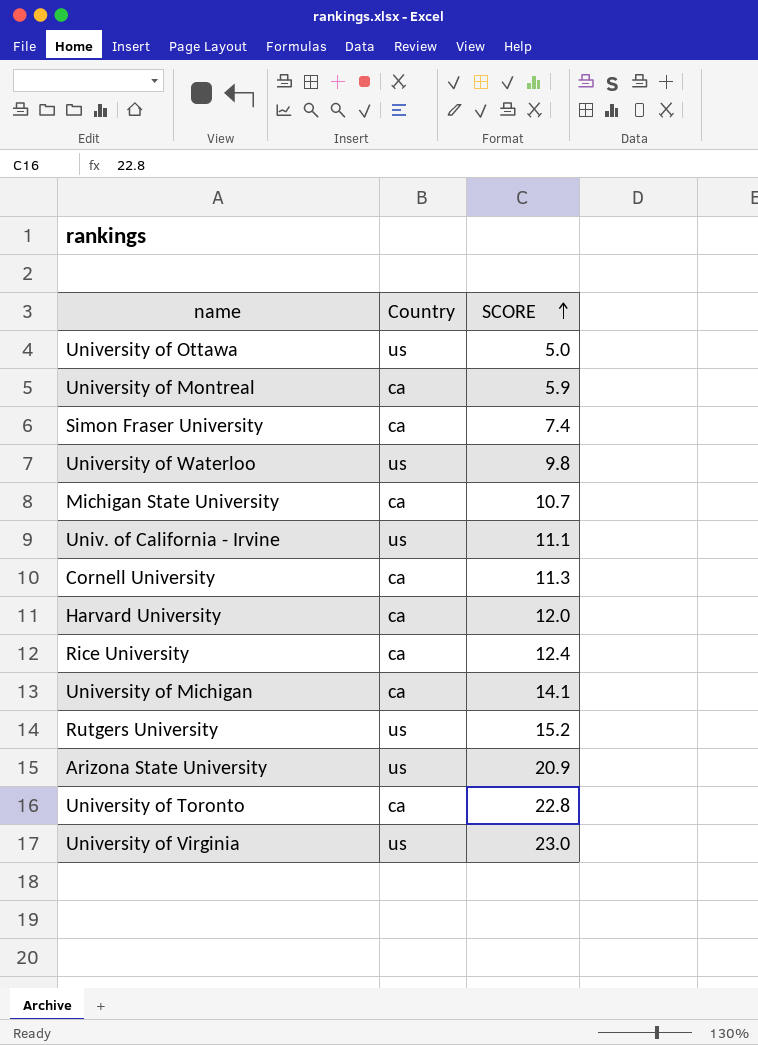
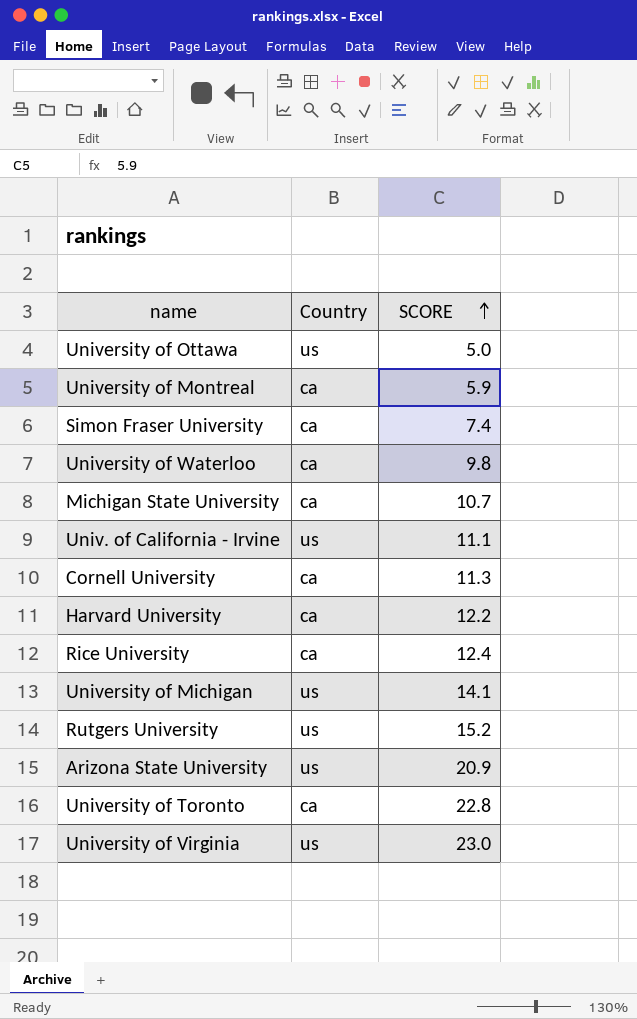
University of Waterloo | Country: us -> ca
Harvard University | SCORE: 12.0 -> 12.2
University of Michigan | Country: ca -> us

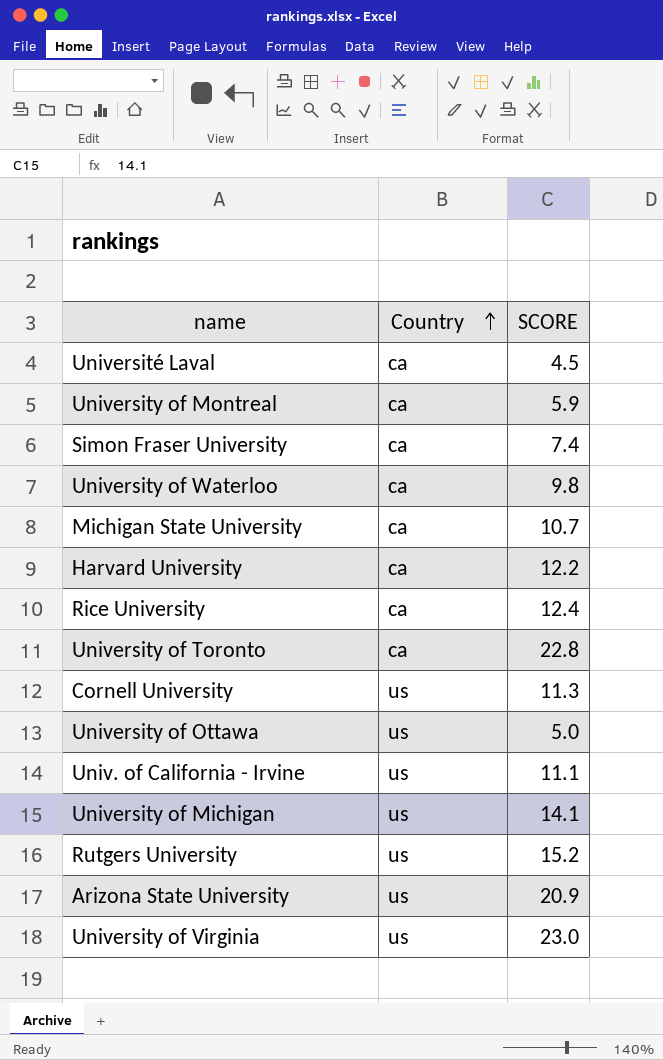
row order: SCORE ascending -> Country ascending
row Université Laval: none -> ca | 4.5
Cornell University | Country: ca -> us

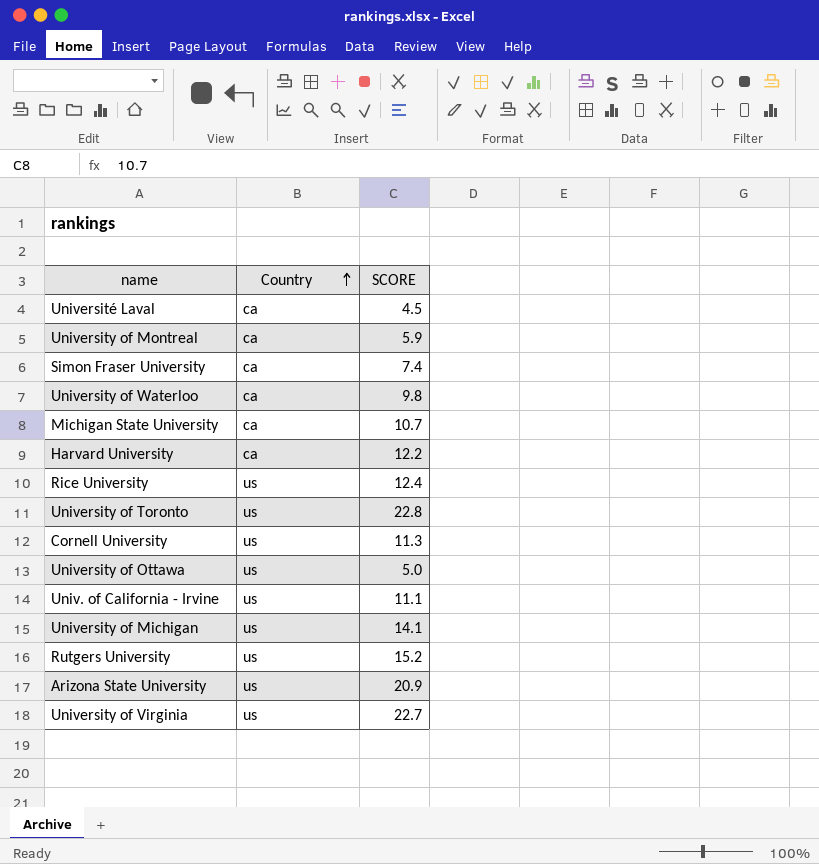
Rice University | Country: ca -> us
University of Toronto | Country: ca -> us
University of Virginia | SCORE: 23.0 -> 22.7

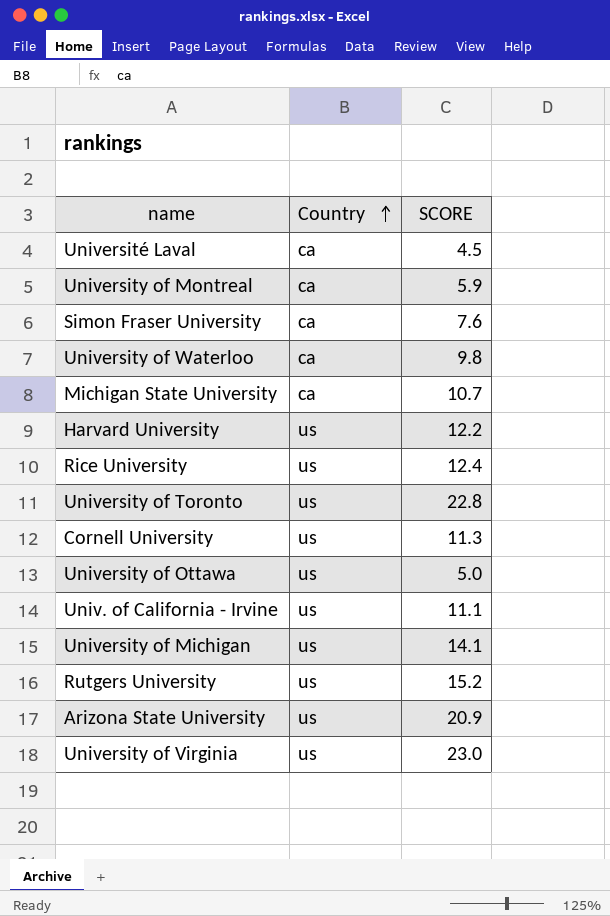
Simon Fraser University | SCORE: 7.4 -> 7.6
Harvard University | Country: ca -> us
University of Virginia | SCORE: 22.7 -> 23.0

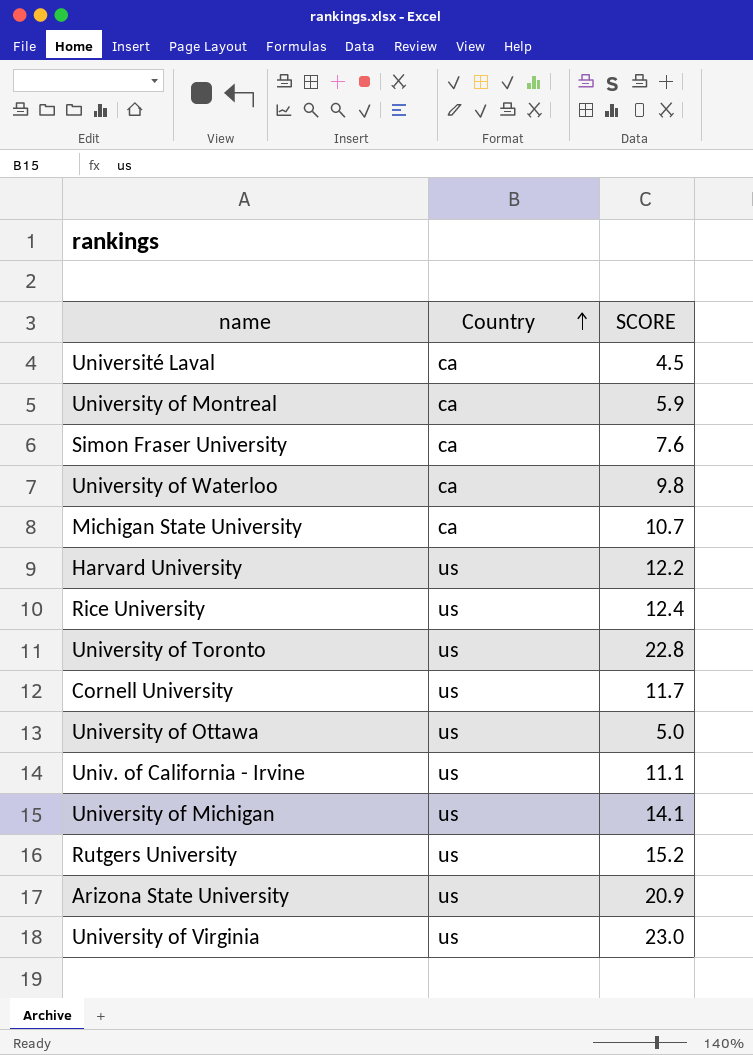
Cornell University | SCORE: 11.3 -> 11.7

